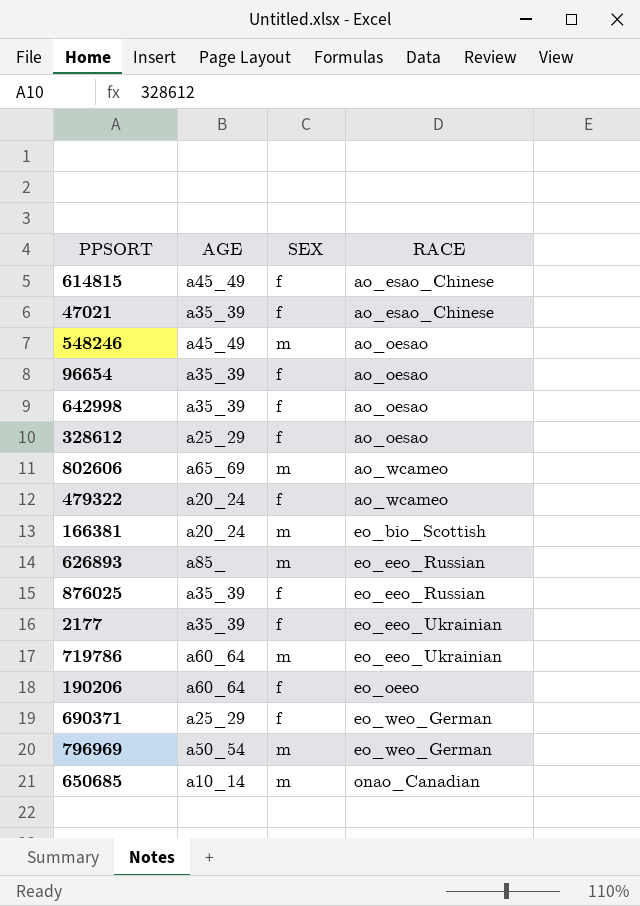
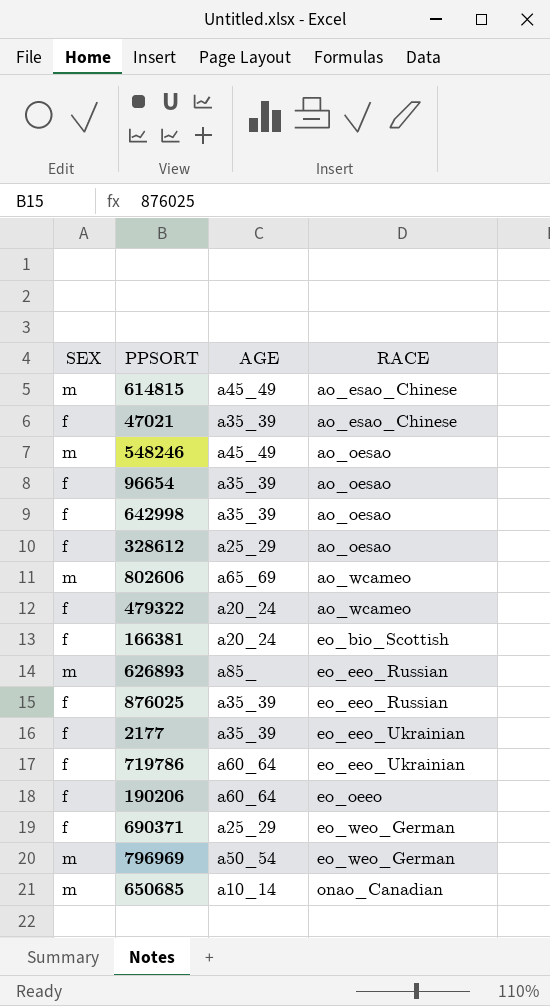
column SEX | position: 3 -> 1
614815 | SEX: f -> m
166381 | SEX: m -> f
719786 | SEX: m -> f

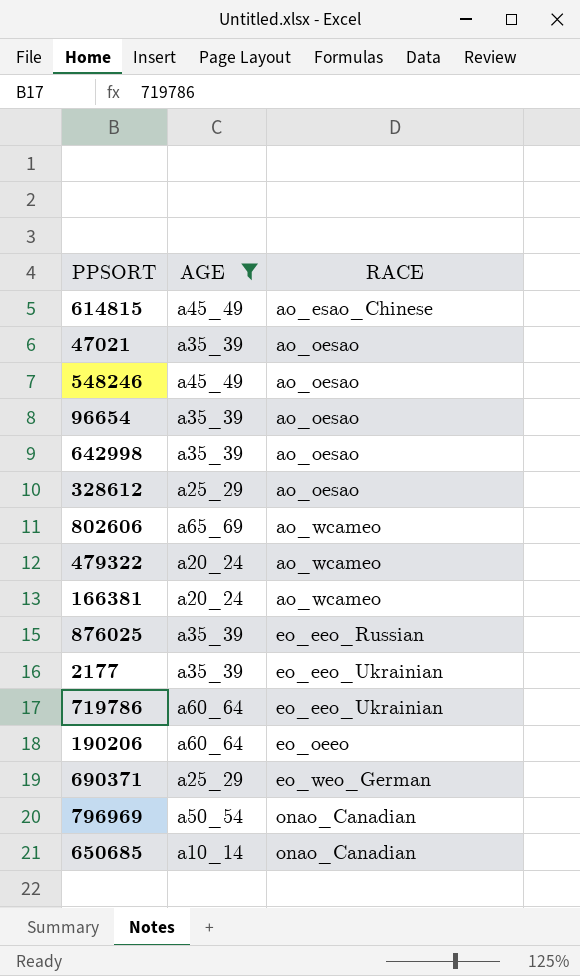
filter: none -> AGE != a85_
column SEX | position: 1 -> none
47021 | RACE: ao_esao_Chinese -> ao_oesao
166381 | RACE: eo_bio_Scottish -> ao_wcameo
796969 | RACE: eo_weo_German -> onao_Canadian

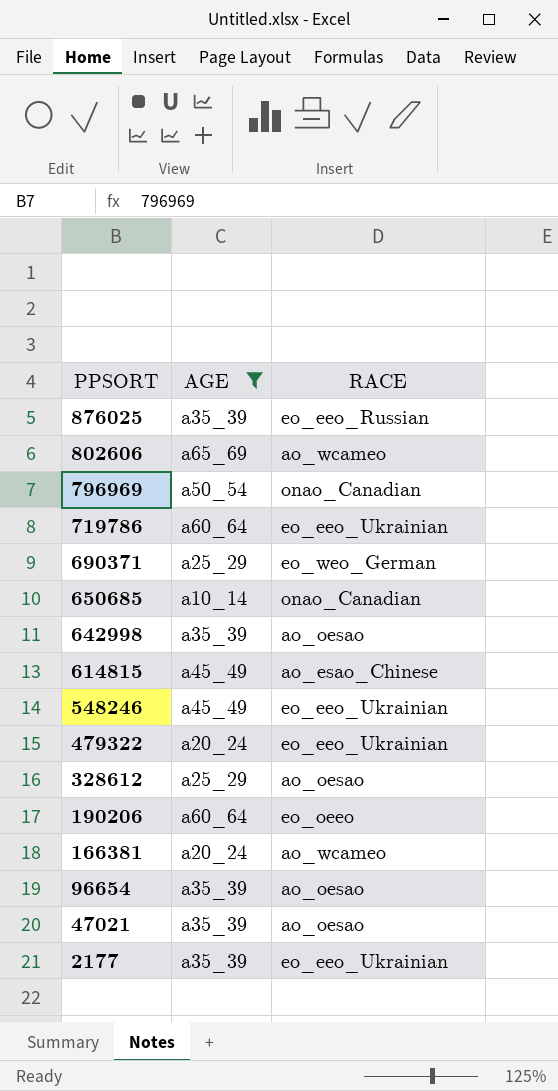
row order: RACE ascending -> PPSORT descending
548246 | RACE: ao_oesao -> eo_eeo_Ukrainian
479322 | RACE: ao_wcameo -> eo_eeo_Ukrainian

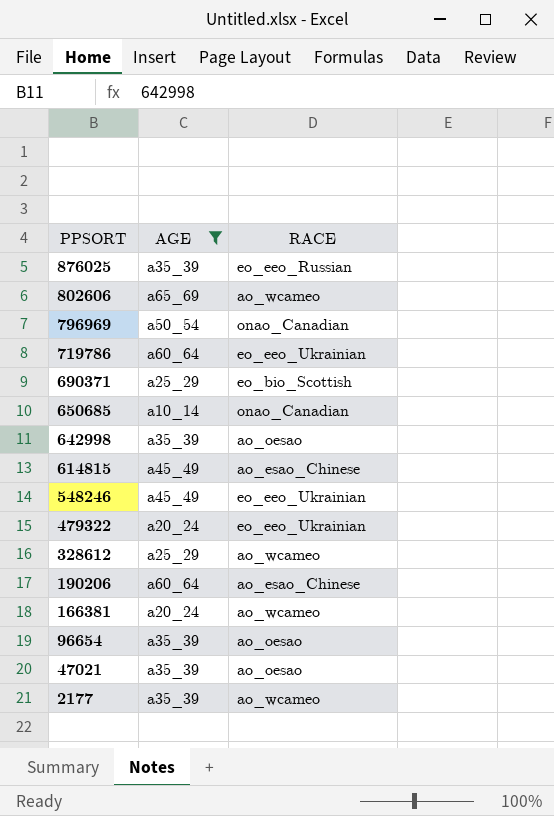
690371 | RACE: eo_weo_German -> eo_bio_Scottish
328612 | RACE: ao_oesao -> ao_wcameo
190206 | RACE: eo_oeeo -> ao_esao_Chinese
2177 | RACE: eo_eeo_Ukrainian -> ao_wcameo

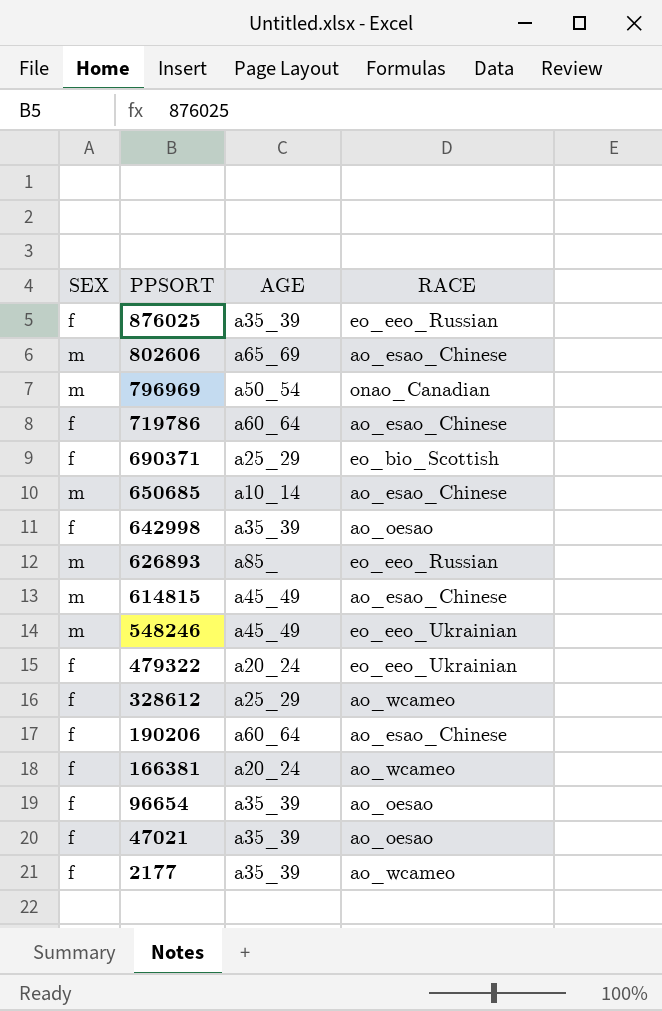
filter: AGE != a85_ -> none
column SEX | position: none -> 1
802606 | RACE: ao_wcameo -> ao_esao_Chinese
719786 | RACE: eo_eeo_Ukrainian -> ao_esao_Chinese
650685 | RACE: onao_Canadian -> ao_esao_Chinese

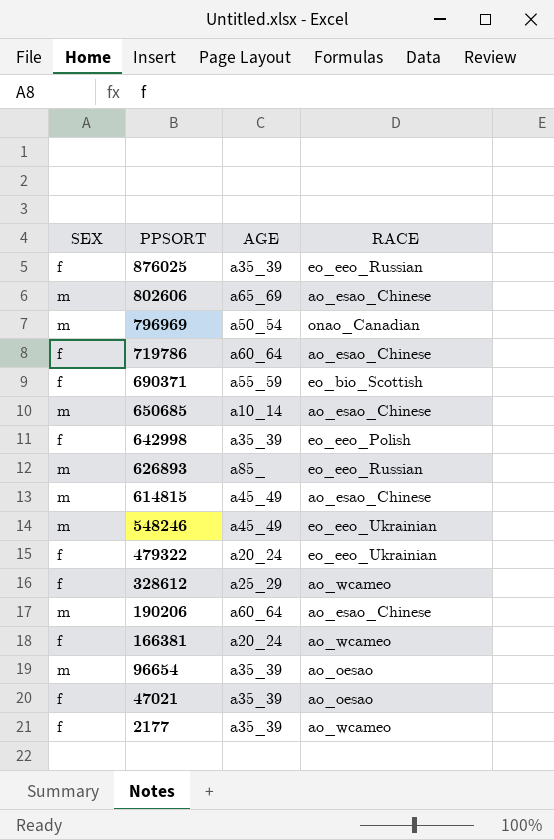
690371 | AGE: a25_29 -> a55_59
642998 | RACE: ao_oesao -> eo_eeo_Polish
190206 | SEX: f -> m
96654 | SEX: f -> m

